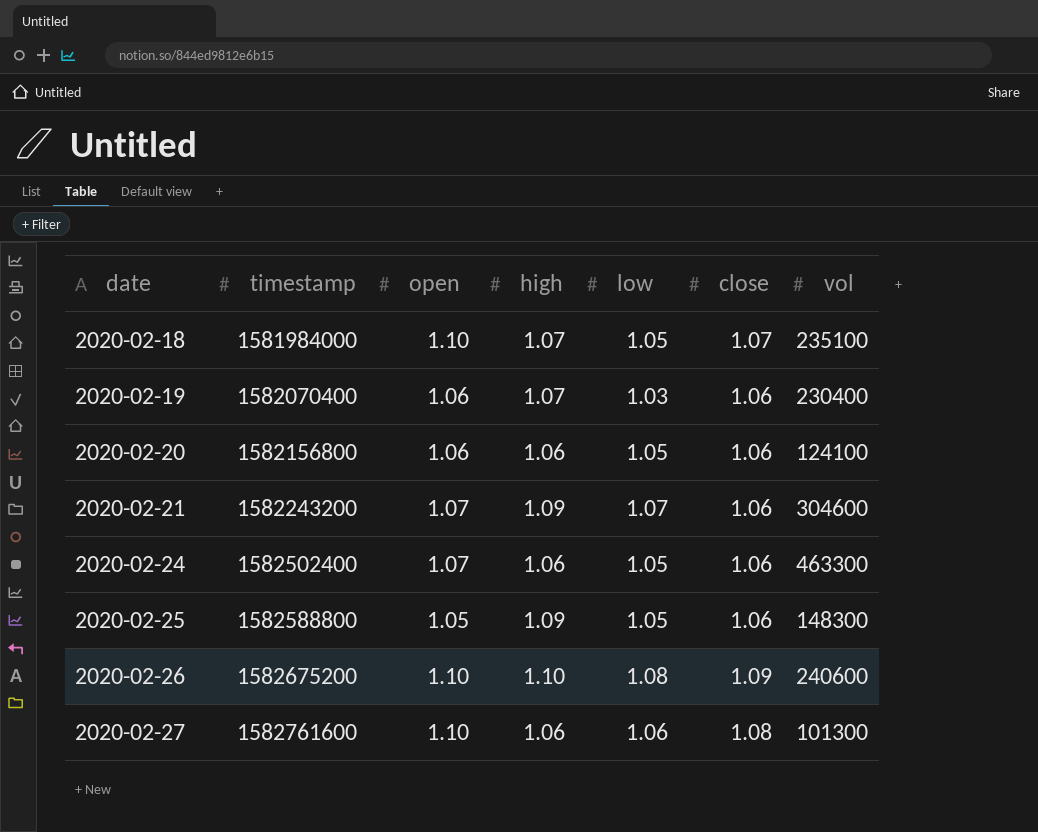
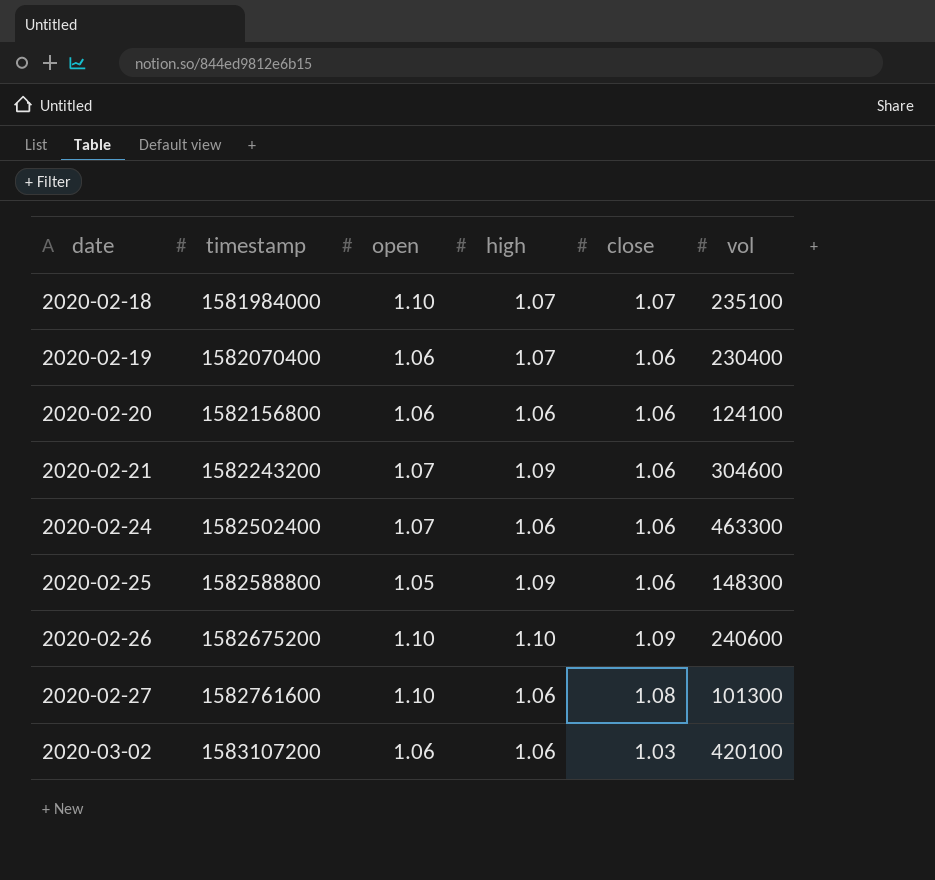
column low | position: 5 -> none
row 2020-03-02: none -> 1583107200 | 1.06 | 1.06 | 1.03 | 420100

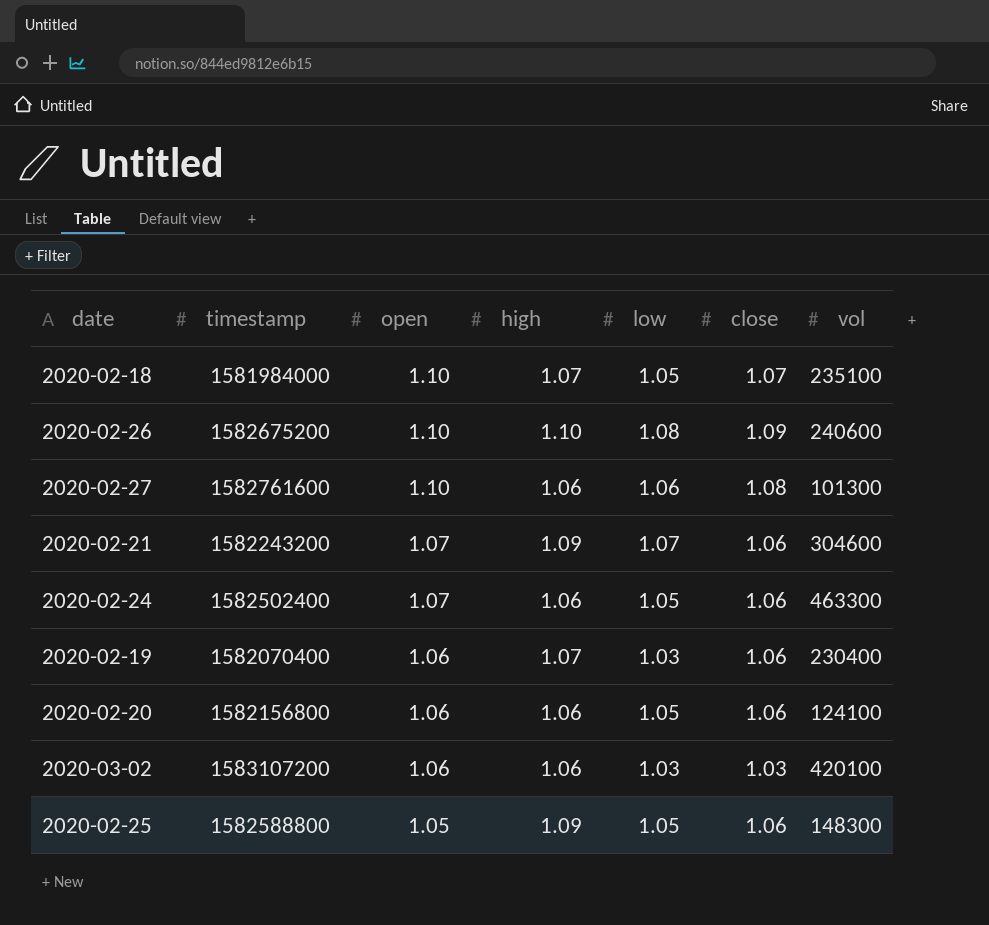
row order: date ascending -> open descending
column low | position: none -> 5

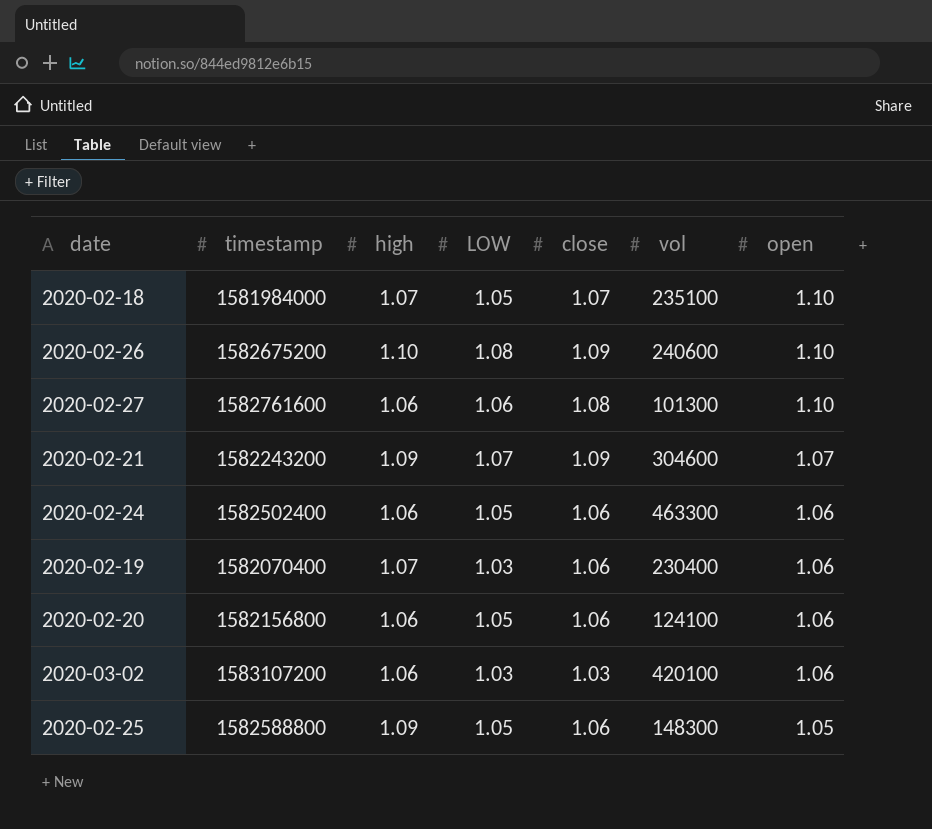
column name: low -> LOW
column open | position: 3 -> 7
2020-02-21 | close: 1.06 -> 1.09
2020-02-24 | open: 1.07 -> 1.06

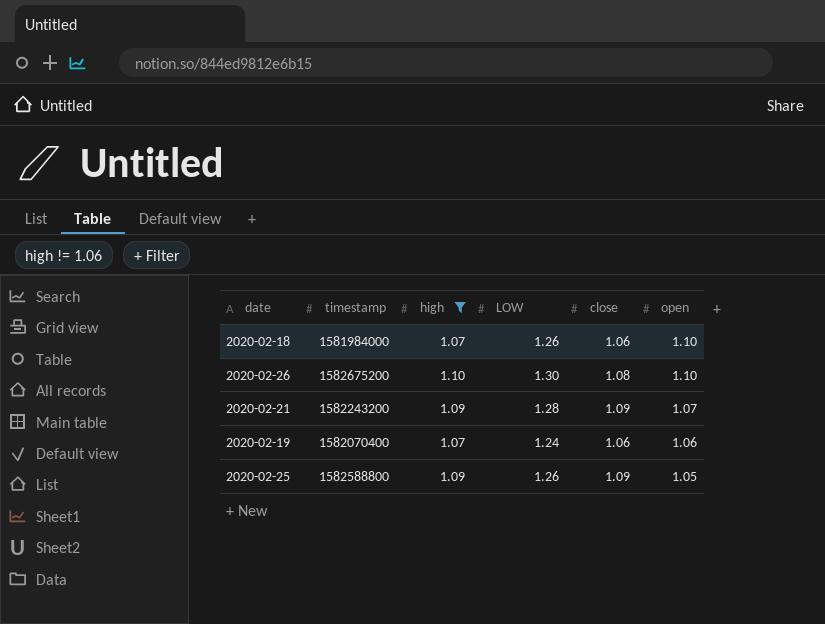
filter: none -> high != 1.06
column vol | position: 6 -> none
2020-02-18 | LOW: 1.05 -> 1.26
2020-02-18 | close: 1.07 -> 1.06
2020-02-26 | LOW: 1.08 -> 1.30
2020-02-26 | close: 1.09 -> 1.08
2020-02-21 | LOW: 1.07 -> 1.28
2020-02-19 | LOW: 1.03 -> 1.24
2020-02-25 | LOW: 1.05 -> 1.26
2020-02-25 | close: 1.06 -> 1.09

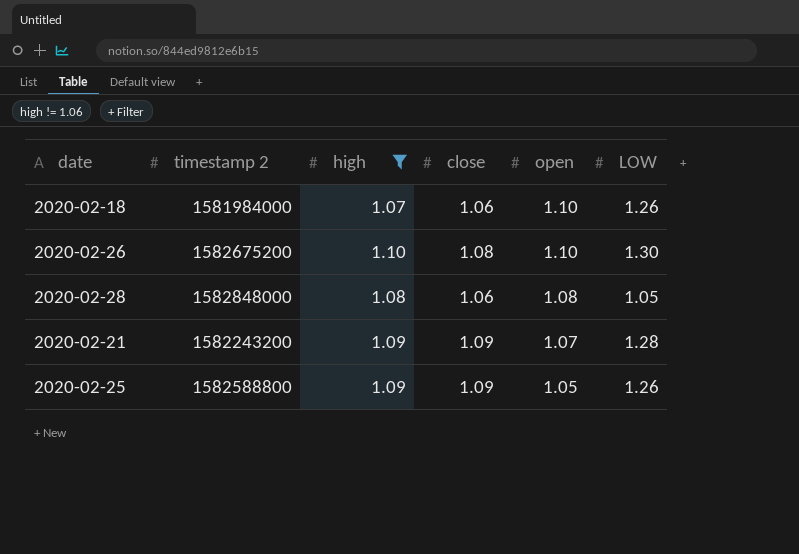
column name: timestamp -> timestamp 2
column LOW | position: 4 -> 6
row 2020-02-19: 1582070400 | 1.07 | 1.24 | 1.06 | 1.06 -> none
row 2020-02-28: none -> 1582848000 | 1.08 | 1.06 | 1.08 | 1.05

